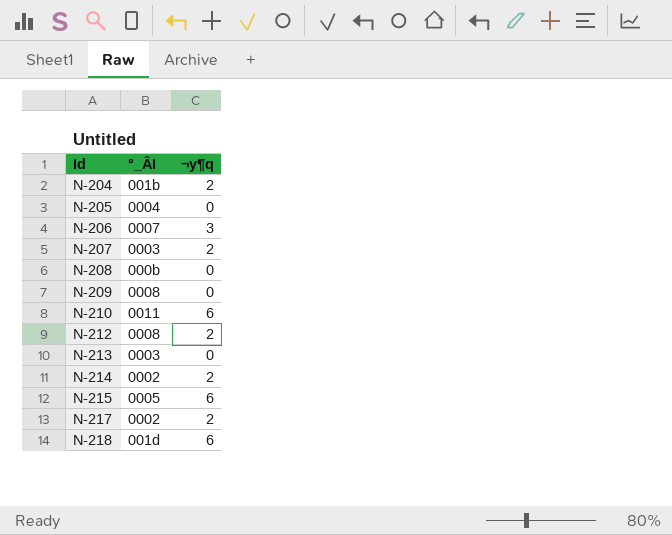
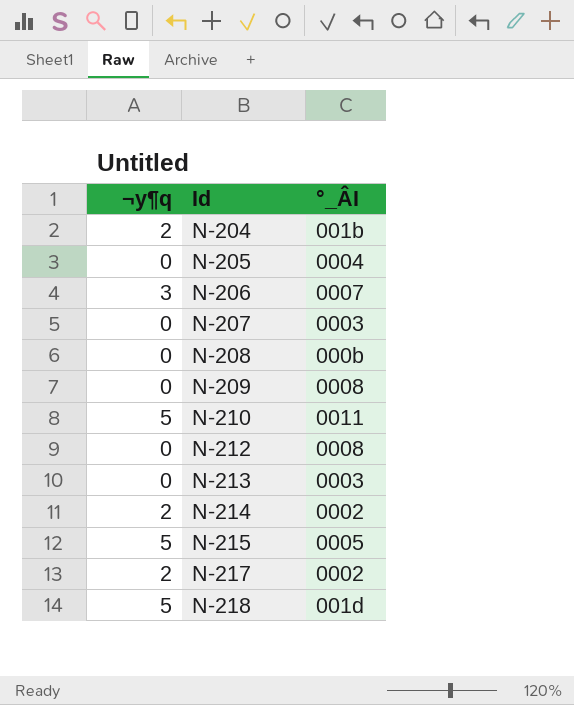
column ¬y¶q | position: 3 -> 1
N-207 | ¬y¶q: 2 -> 0
N-210 | ¬y¶q: 6 -> 5
N-212 | ¬y¶q: 2 -> 0
N-215 | ¬y¶q: 6 -> 5
N-218 | ¬y¶q: 6 -> 5

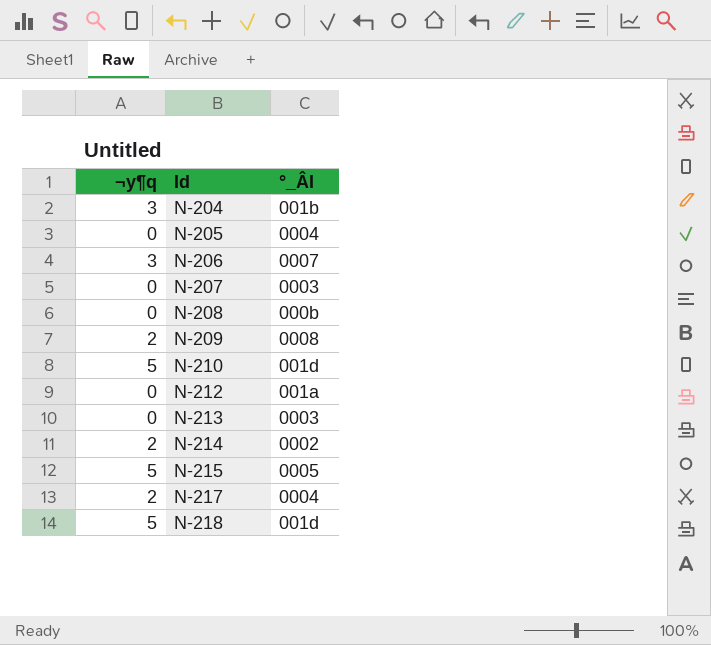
N-204 | ¬y¶q: 2 -> 3
N-209 | ¬y¶q: 0 -> 2
N-210 | °_ÂI: 0011 -> 001d
N-212 | °_ÂI: 0008 -> 001a
N-217 | °_ÂI: 0002 -> 0004

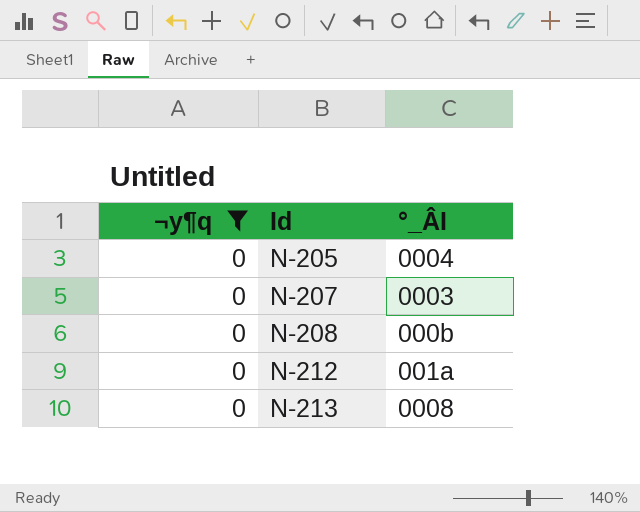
filter: none -> ¬y¶q = 0
N-213 | °_ÂI: 0003 -> 0008

